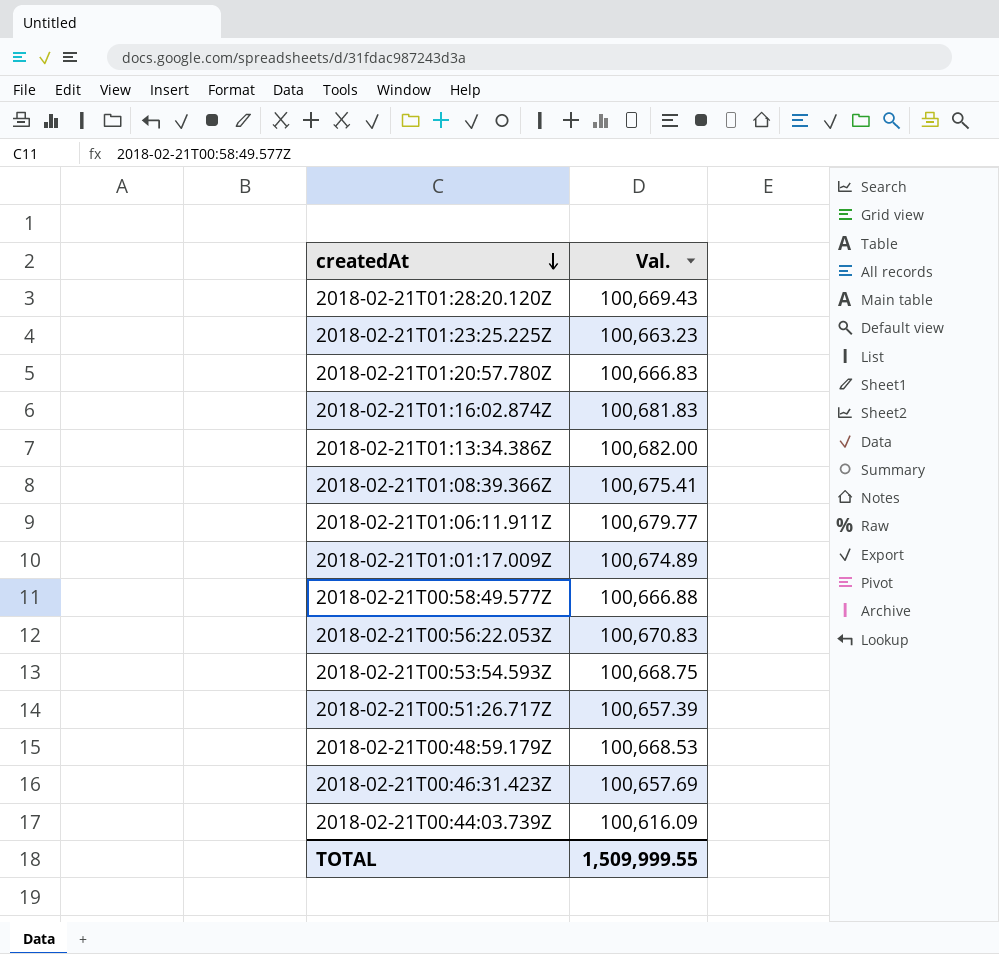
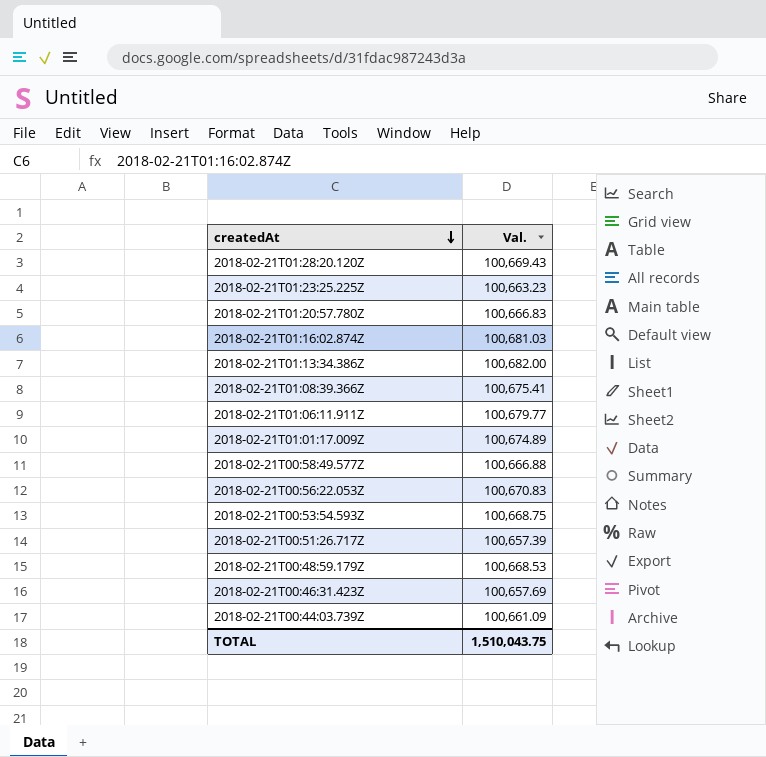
2018-02-21T01:16:02.874Z | Val.: 100,681.83 -> 100,681.03
2018-02-21T00:44:03.739Z | Val.: 100,616.09 -> 100,661.09
TOTAL | Val.: 1,509,999.55 -> 1,510,043.75

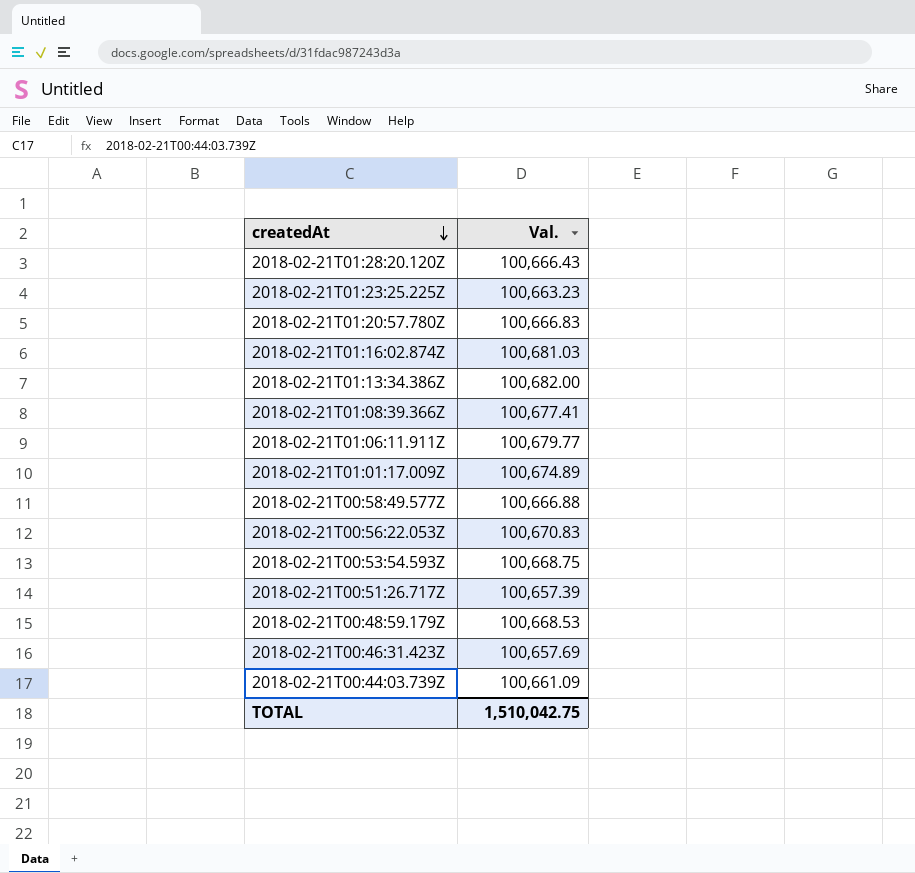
2018-02-21T01:28:20.120Z | Val.: 100,669.43 -> 100,666.43
2018-02-21T01:08:39.366Z | Val.: 100,675.41 -> 100,677.41
TOTAL | Val.: 1,510,043.75 -> 1,510,042.75

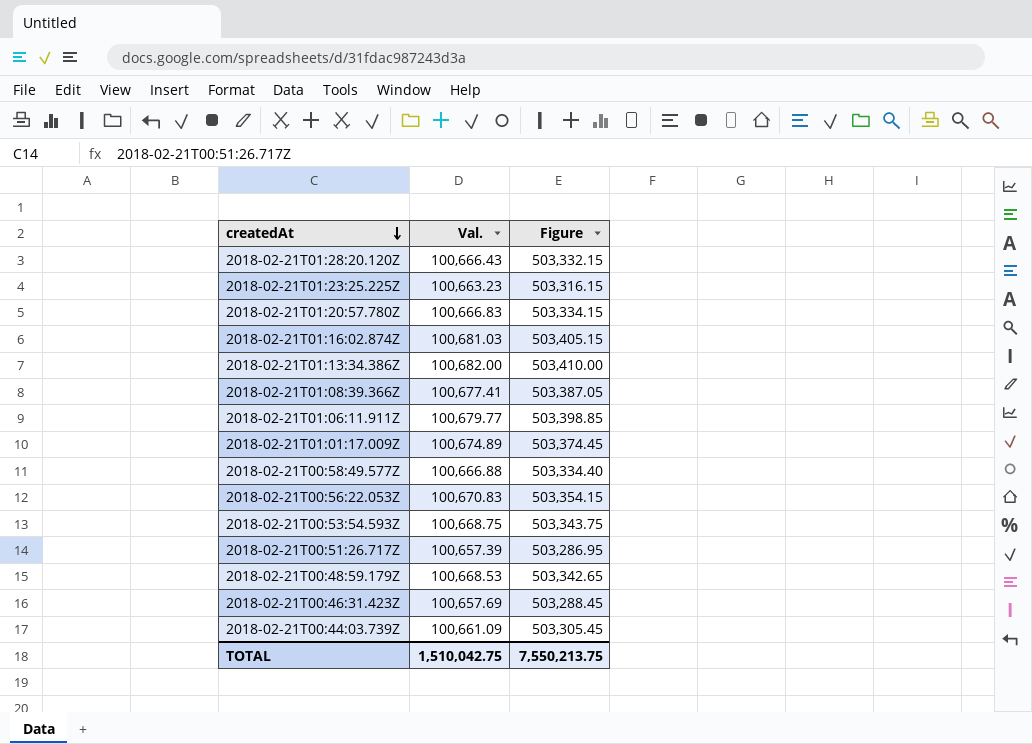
column Figure | formula: none -> [Val.] * 5

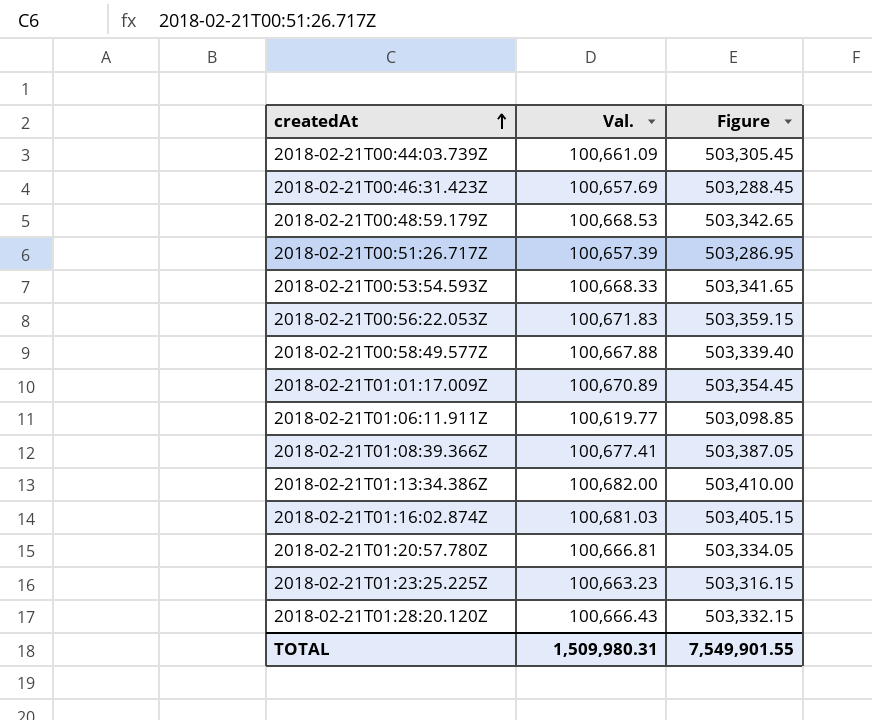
row order: createdAt descending -> createdAt ascending
2018-02-21T00:53:54.593Z | Val.: 100,668.75 -> 100,668.33
2018-02-21T00:53:54.593Z | Figure: 503,343.75 -> 503,341.65
2018-02-21T00:56:22.053Z | Val.: 100,670.83 -> 100,671.83
2018-02-21T00:56:22.053Z | Figure: 503,354.15 -> 503,359.15
2018-02-21T00:58:49.577Z | Val.: 100,666.88 -> 100,667.88
2018-02-21T00:58:49.577Z | Figure: 503,334.40 -> 503,339.40
2018-02-21T01:01:17.009Z | Val.: 100,674.89 -> 100,670.89
2018-02-21T01:01:17.009Z | Figure: 503,374.45 -> 503,354.45
2018-02-21T01:06:11.911Z | Val.: 100,679.77 -> 100,619.77
2018-02-21T01:06:11.911Z | Figure: 503,398.85 -> 503,098.85
2018-02-21T01:20:57.780Z | Val.: 100,666.83 -> 100,666.81
2018-02-21T01:20:57.780Z | Figure: 503,334.15 -> 503,334.05
TOTAL | Val.: 1,510,042.75 -> 1,509,980.31
TOTAL | Figure: 7,550,213.75 -> 7,549,901.55

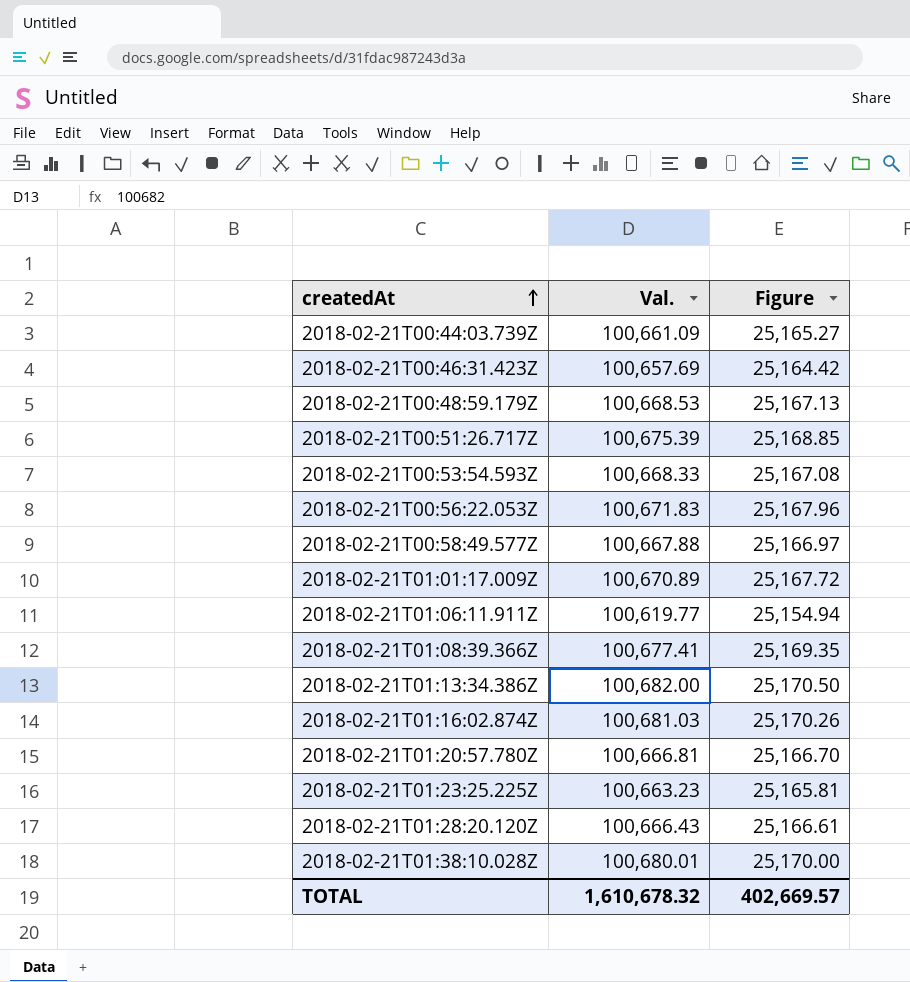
column Figure | formula: [Val.] * 5 -> [Val.] * 0.25
2018-02-21T00:51:26.717Z | Val.: 100,657.39 -> 100,675.39
row 2018-02-21T01:38:10.028Z: none -> 100,680.01 | 25,170.00
TOTAL | Val.: 1,509,980.31 -> 1,610,678.32
TOTAL | Figure: 7,549,901.55 -> 402,669.57

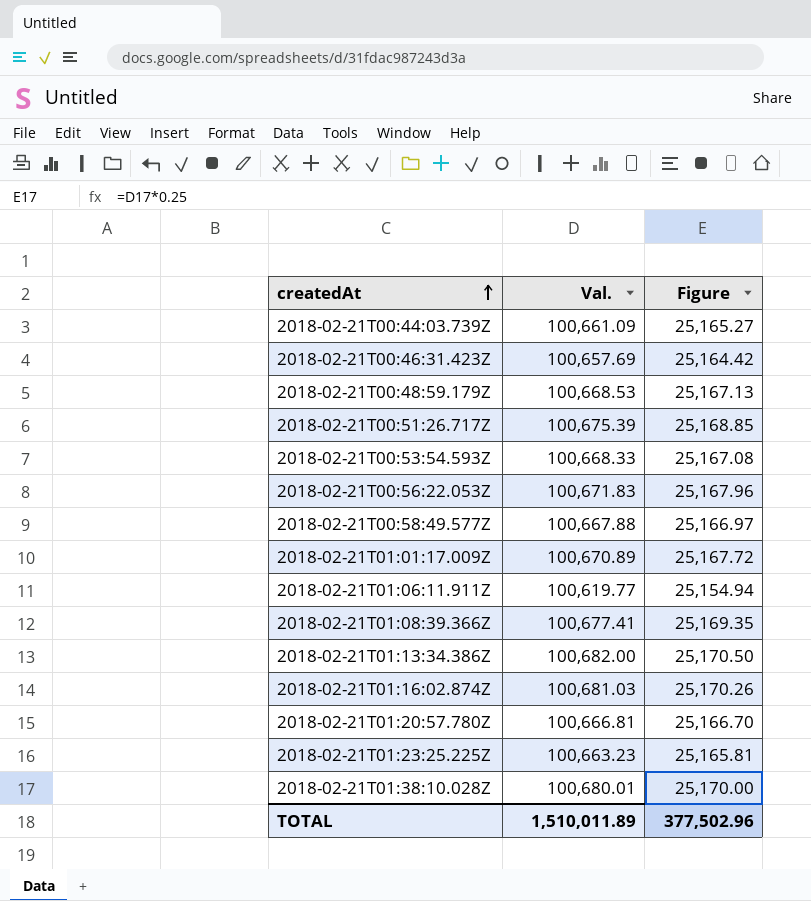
row 2018-02-21T01:28:20.120Z: 100,666.43 | 25,166.61 -> none
TOTAL | Val.: 1,610,678.32 -> 1,510,011.89
TOTAL | Figure: 402,669.57 -> 377,502.96

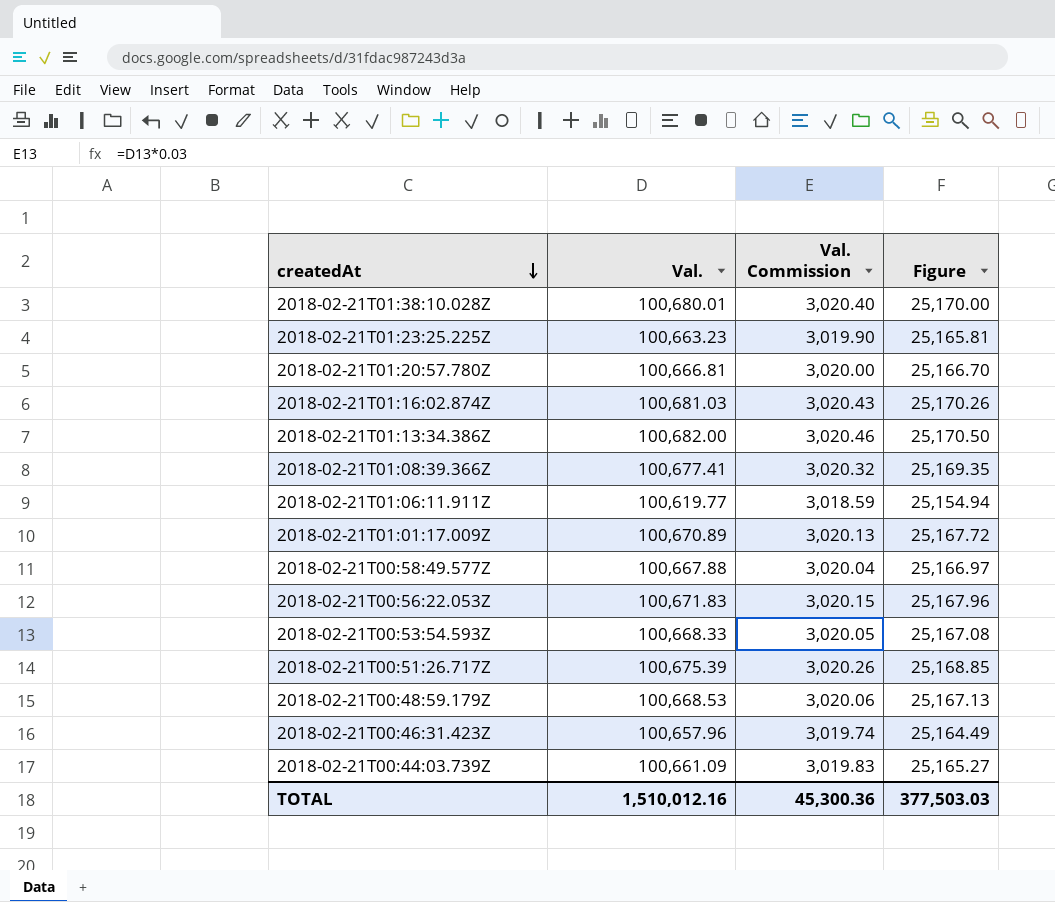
row order: createdAt ascending -> createdAt descending
column Val. Commission | formula: none -> [Val.] * 0.03
2018-02-21T00:46:31.423Z | Val.: 100,657.69 -> 100,657.96
2018-02-21T00:46:31.423Z | Figure: 25,164.42 -> 25,164.49
TOTAL | Val.: 1,510,011.89 -> 1,510,012.16
TOTAL | Figure: 377,502.96 -> 377,503.03

